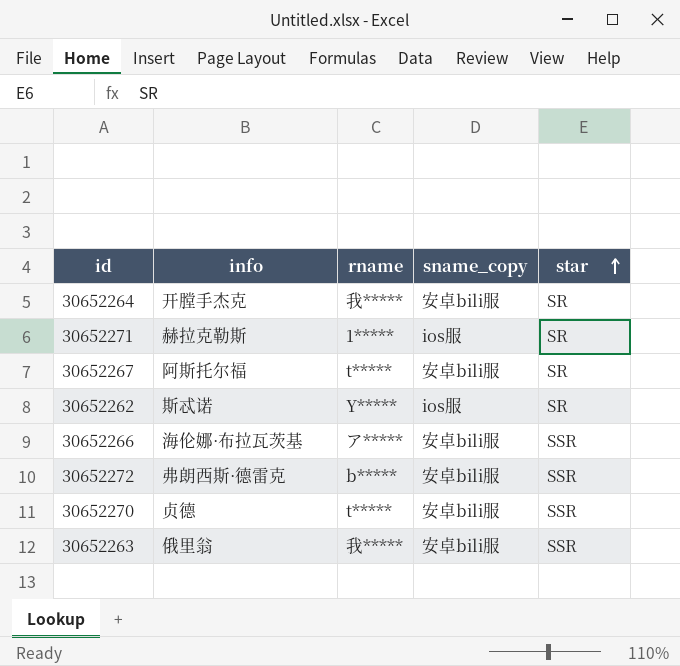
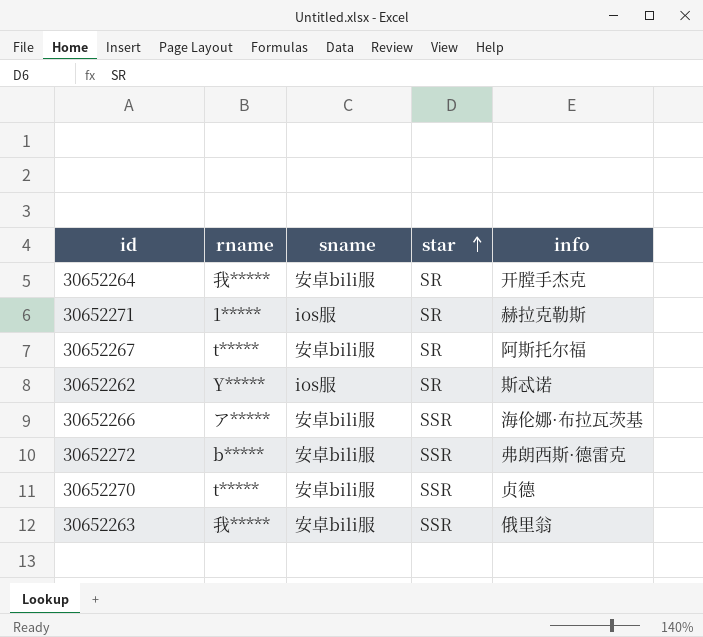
column name: sname_copy -> sname
column info | position: 2 -> 5

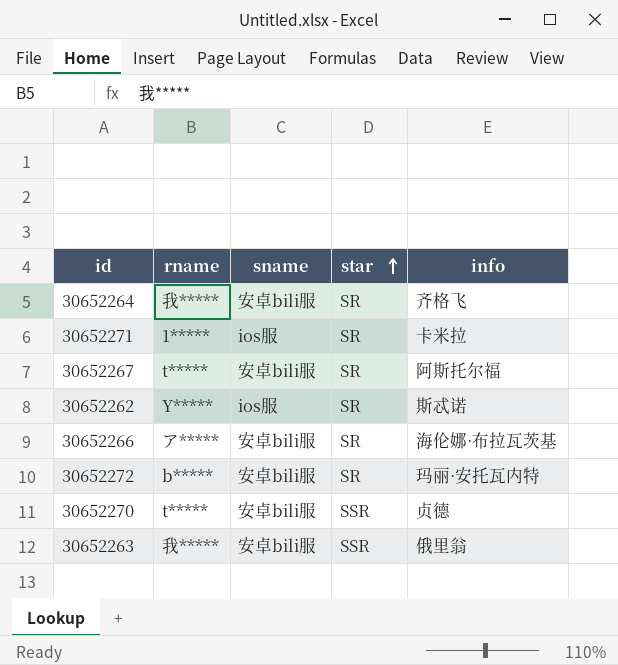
30652264 | info: 开膛手杰克 -> 齐格飞
30652271 | info: 赫拉克勒斯 -> 卡米拉
30652266 | star: SSR -> SR
30652272 | star: SSR -> SR
30652272 | info: 弗朗西斯·德雷克 -> 玛丽·安托瓦内特

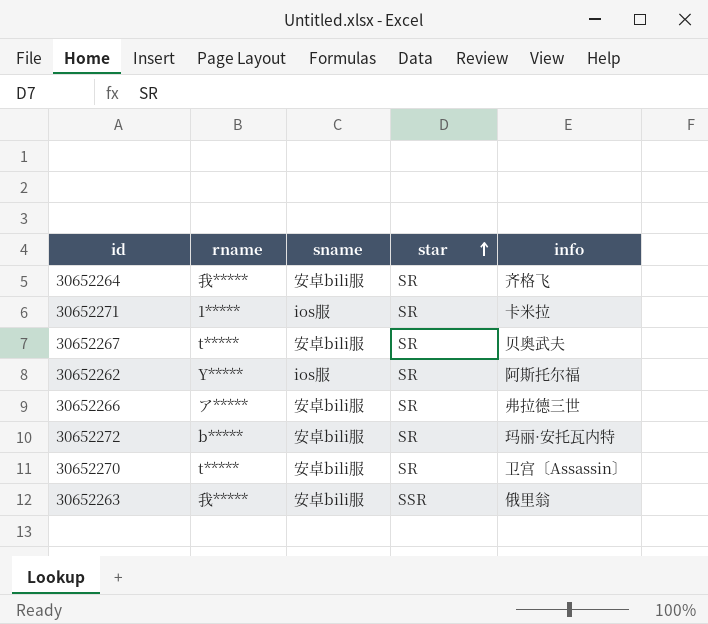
30652267 | info: 阿斯托尔福 -> 贝奥武夫
30652262 | info: 斯忒诺 -> 阿斯托尔福
30652266 | info: 海伦娜·布拉瓦茨基 -> 弗拉德三世
30652270 | star: SSR -> SR
30652270 | info: 贞德 -> 卫宫〔Assassin〕

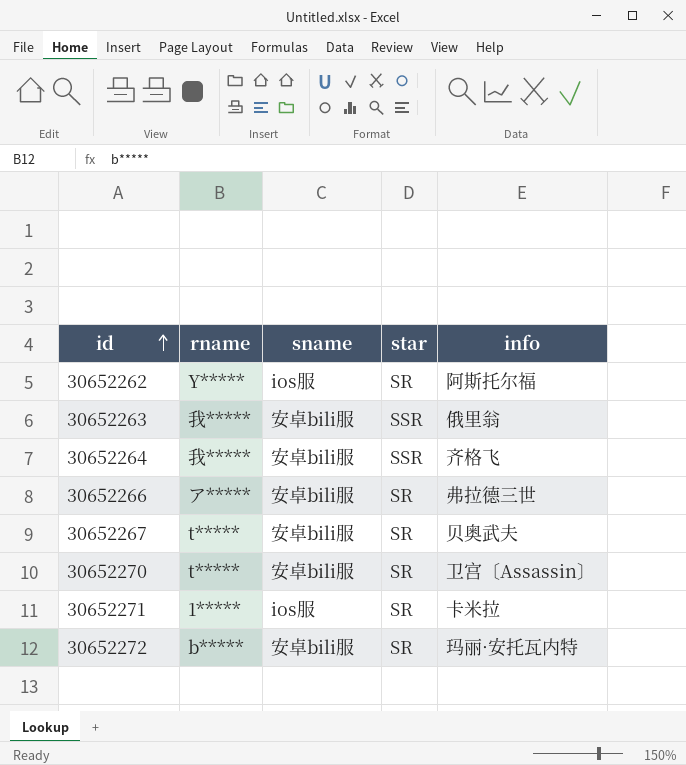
row order: star ascending -> id ascending
30652264 | star: SR -> SSR

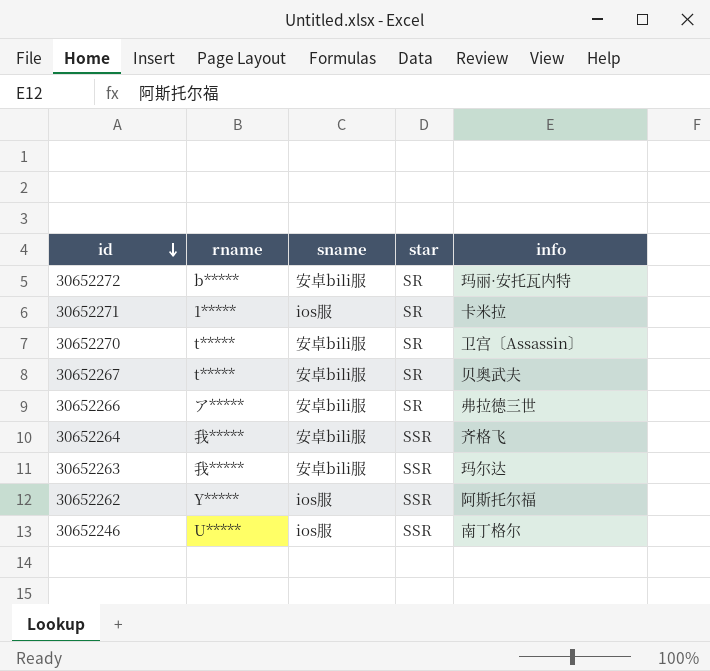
row order: id ascending -> id descending
30652263 | info: 俄里翁 -> 玛尔达
30652262 | star: SR -> SSR
row 30652246: none -> U***** | ios服 | SSR | 南丁格尔

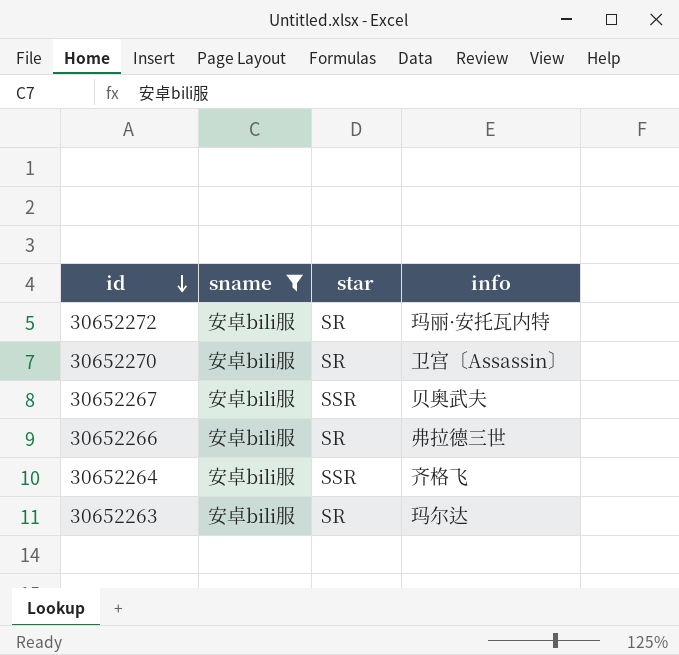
filter: none -> sname = 安卓bili服
column rname | position: 2 -> none
30652267 | star: SR -> SSR
30652263 | star: SSR -> SR

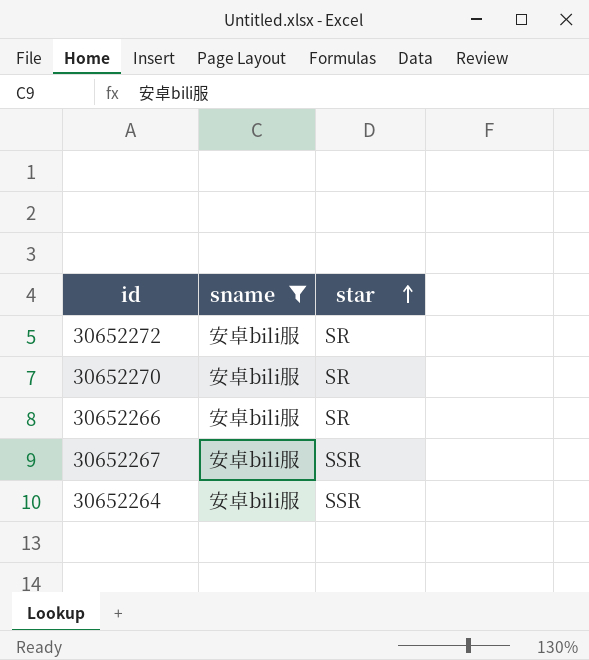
row order: id descending -> star ascending
column info | position: 4 -> none
row 30652263: 安卓bili服 | SR | 玛尔达 -> none

